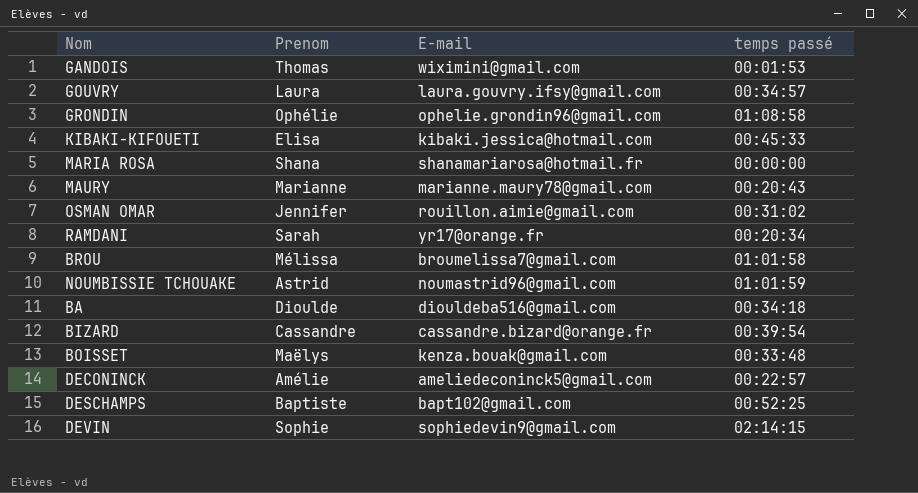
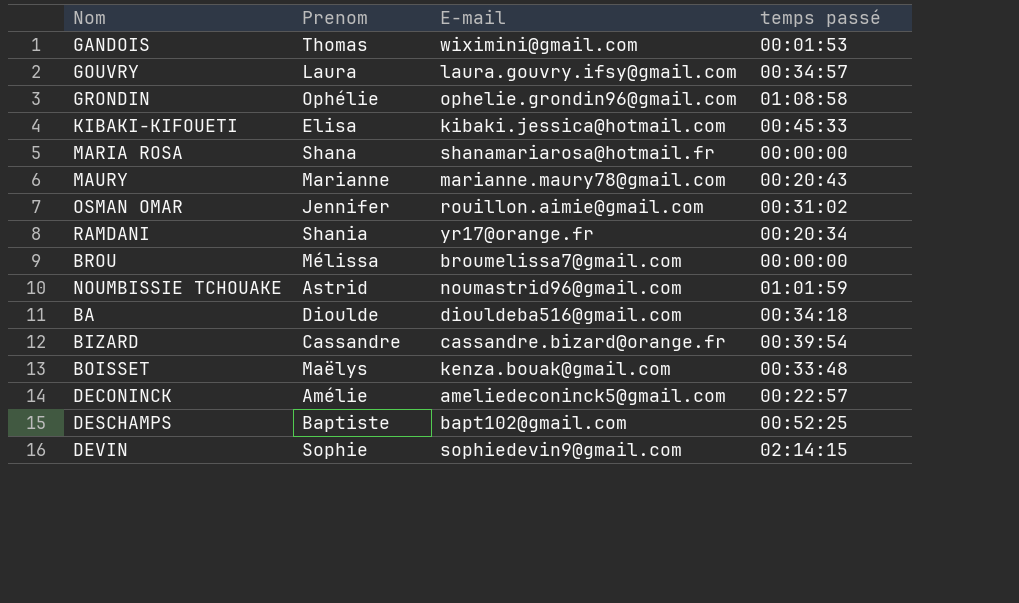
RAMDANI | Prenom: Sarah -> Shania
BROU | temps passé: 01:01:58 -> 00:00:00

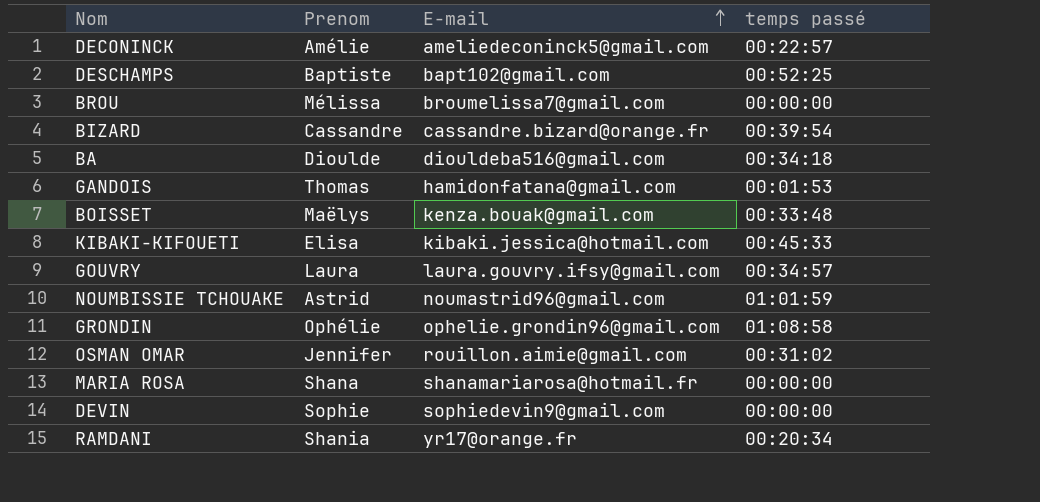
row order: none -> E-mail ascending
row MAURY: Marianne | marianne.maury78@gmail.com | 00:20:43 -> none
GANDOIS | E-mail: wiximini@gmail.com -> hamidonfatana@gmail.com
DEVIN | temps passé: 02:14:15 -> 00:00:00

